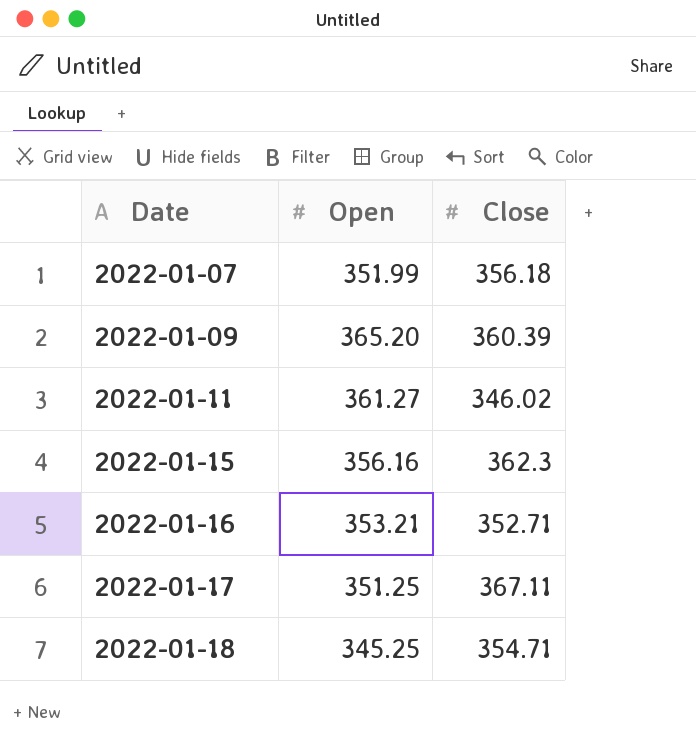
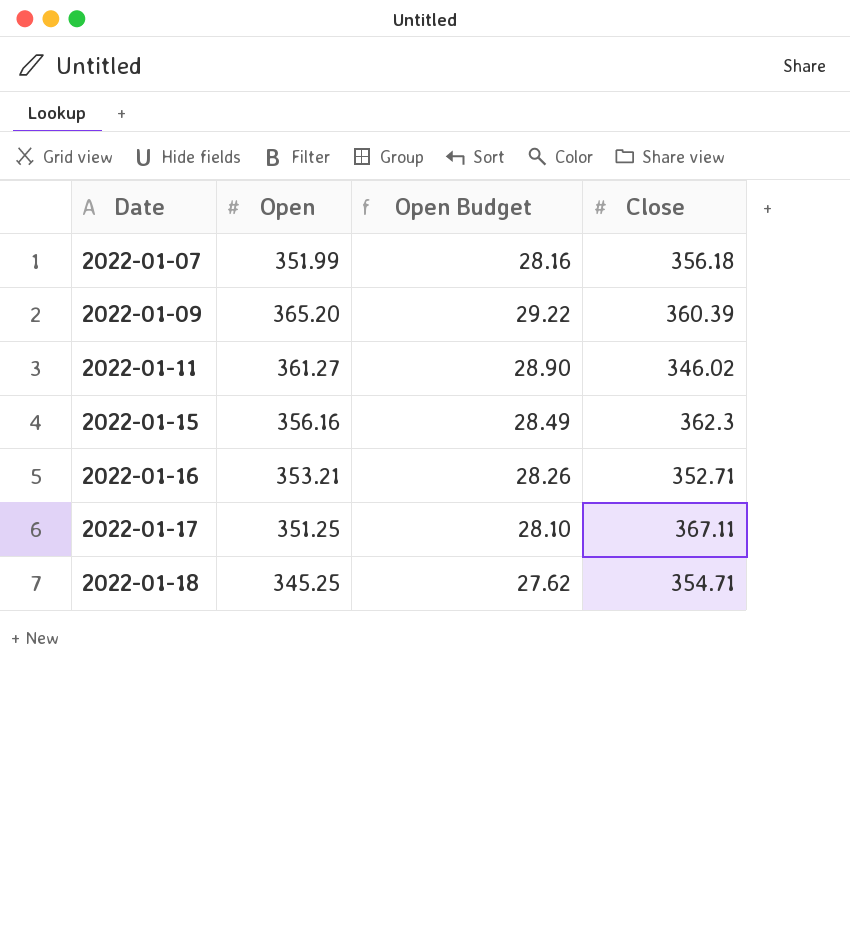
column Open Budget | formula: none -> [Open] * 0.08

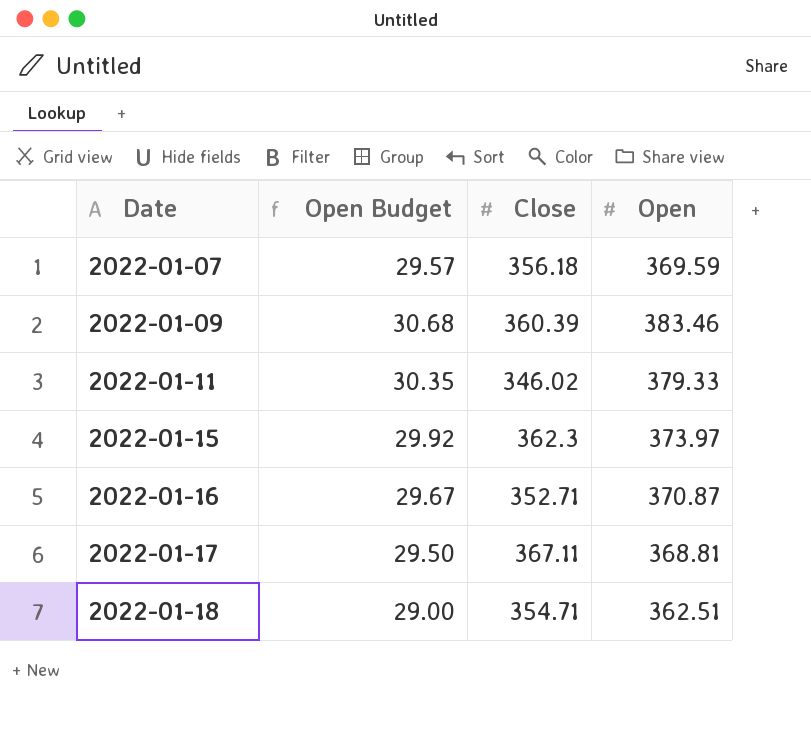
column Open | position: 2 -> 4
2022-01-07 | Open Budget: 28.16 -> 29.57
2022-01-07 | Open: 351.99 -> 369.59
2022-01-09 | Open Budget: 29.22 -> 30.68
2022-01-09 | Open: 365.20 -> 383.46
2022-01-11 | Open Budget: 28.90 -> 30.35
2022-01-11 | Open: 361.27 -> 379.33
2022-01-15 | Open Budget: 28.49 -> 29.92
2022-01-15 | Open: 356.16 -> 373.97
2022-01-16 | Open Budget: 28.26 -> 29.67
2022-01-16 | Open: 353.21 -> 370.87
2022-01-17 | Open Budget: 28.10 -> 29.50
2022-01-17 | Open: 351.25 -> 368.81
2022-01-18 | Open Budget: 27.62 -> 29.00
2022-01-18 | Open: 345.25 -> 362.51

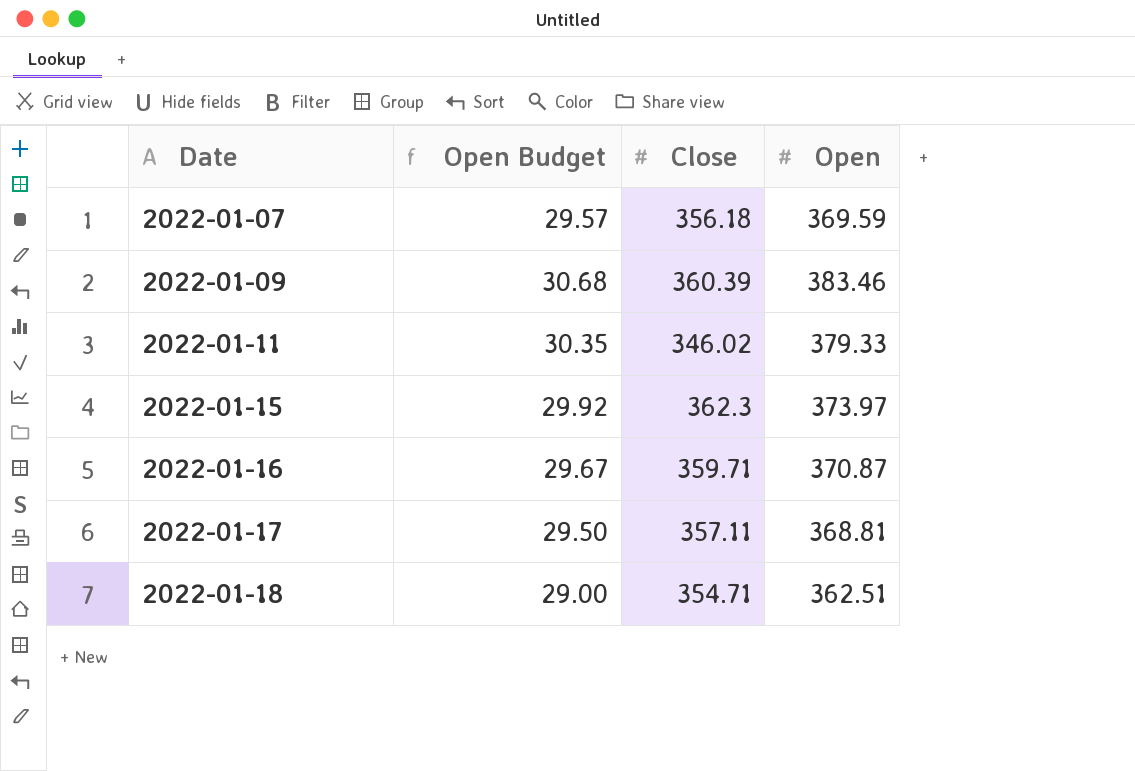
2022-01-16 | Close: 352.71 -> 359.71
2022-01-17 | Close: 367.11 -> 357.11

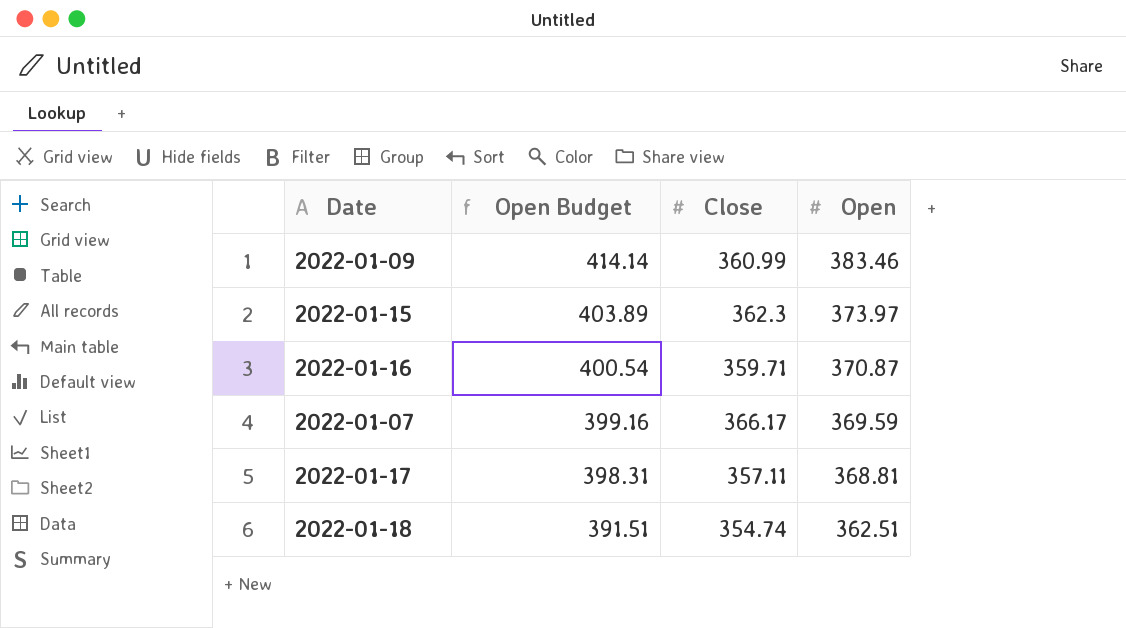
row order: Date ascending -> Open Budget descending
column Open Budget | formula: [Open] * 0.08 -> [Open] * 1.08
row 2022-01-11: 30.35 | 346.02 | 379.33 -> none
2022-01-09 | Close: 360.39 -> 360.99
2022-01-07 | Close: 356.18 -> 366.17
2022-01-18 | Close: 354.71 -> 354.74

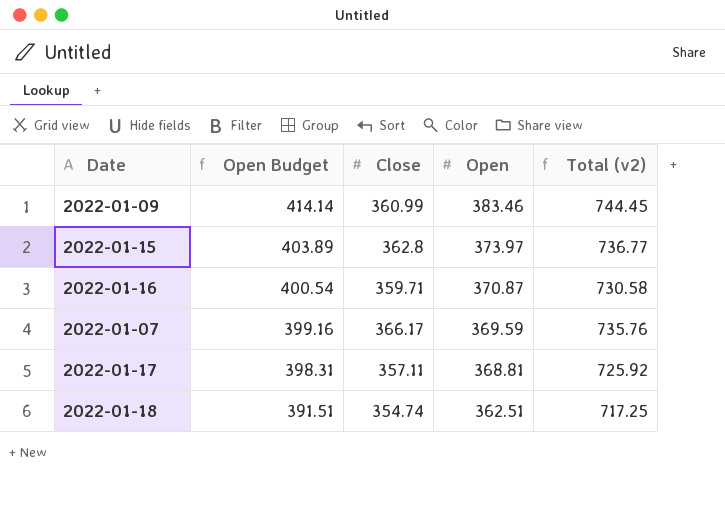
column Total (v2) | formula: none -> [Close] + [Open]
2022-01-15 | Close: 362.3 -> 362.8

